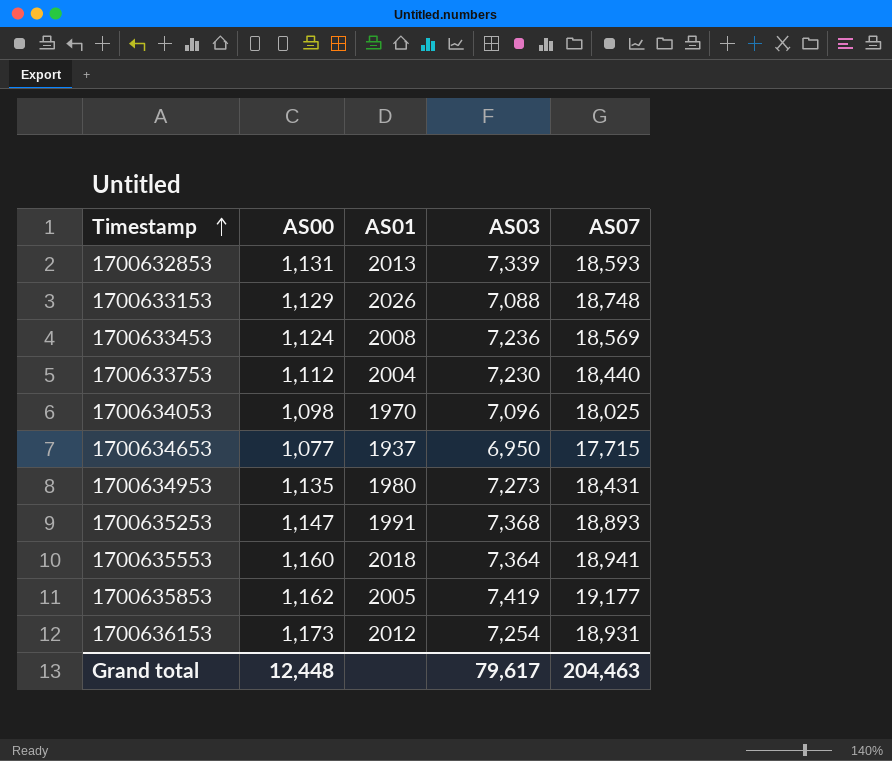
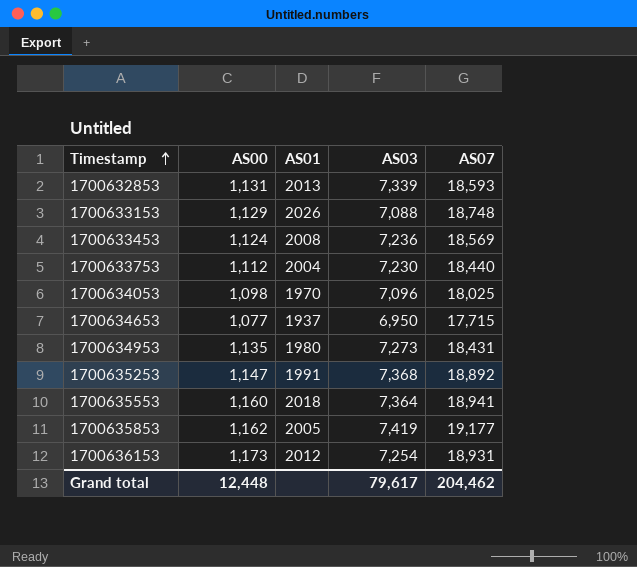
1700635253 | AS07: 18,893 -> 18,892
Grand total | AS07: 204,463 -> 204,462

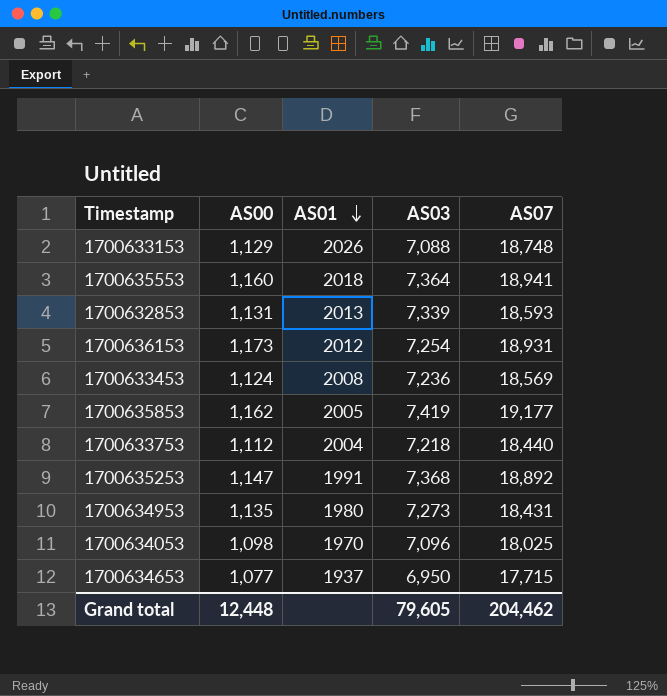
row order: Timestamp ascending -> AS01 descending
1700633753 | AS03: 7,230 -> 7,218
Grand total | AS03: 79,617 -> 79,605

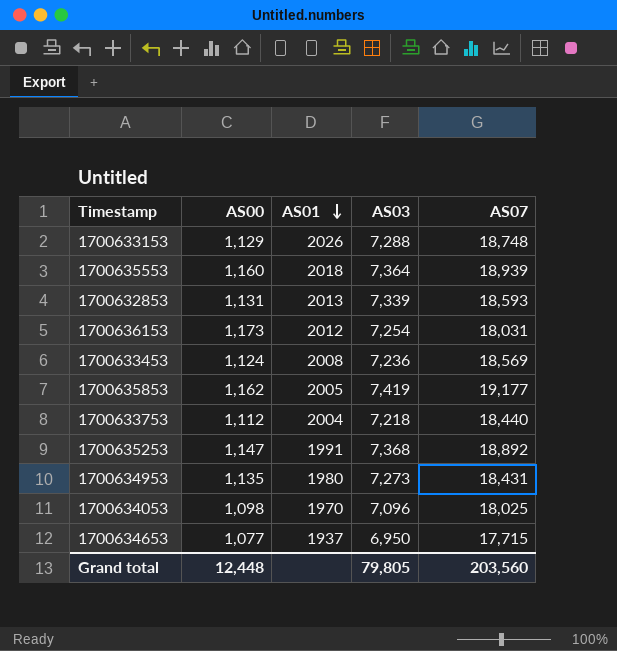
1700633153 | AS03: 7,088 -> 7,288
1700635553 | AS07: 18,941 -> 18,939
1700636153 | AS07: 18,931 -> 18,031
Grand total | AS03: 79,605 -> 79,805
Grand total | AS07: 204,462 -> 203,560

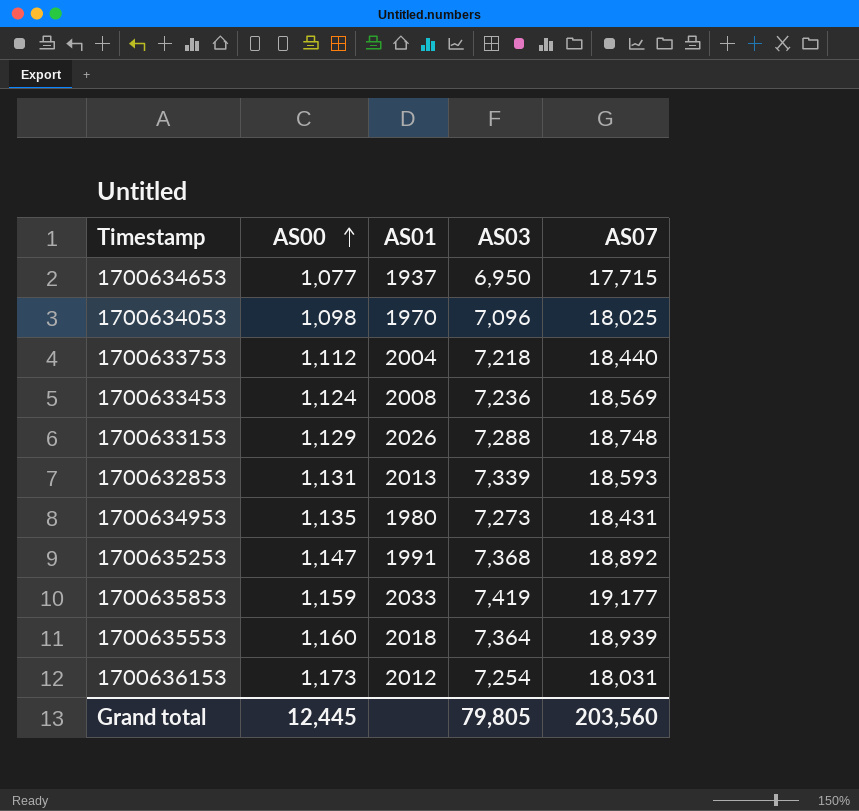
row order: AS01 descending -> AS00 ascending
1700635853 | AS00: 1,162 -> 1,159
1700635853 | AS01: 2005 -> 2033
Grand total | AS00: 12,448 -> 12,445

